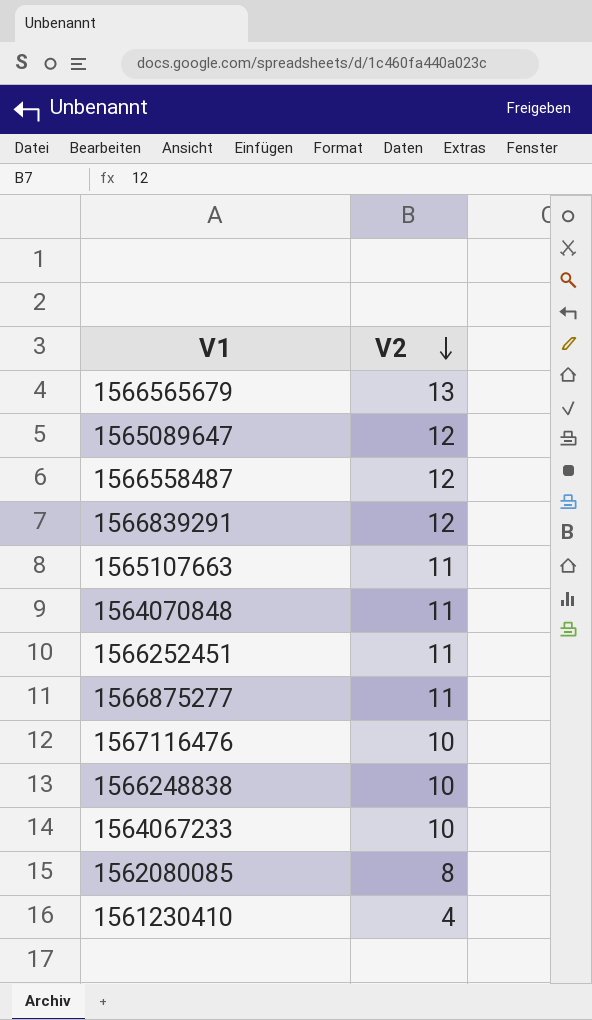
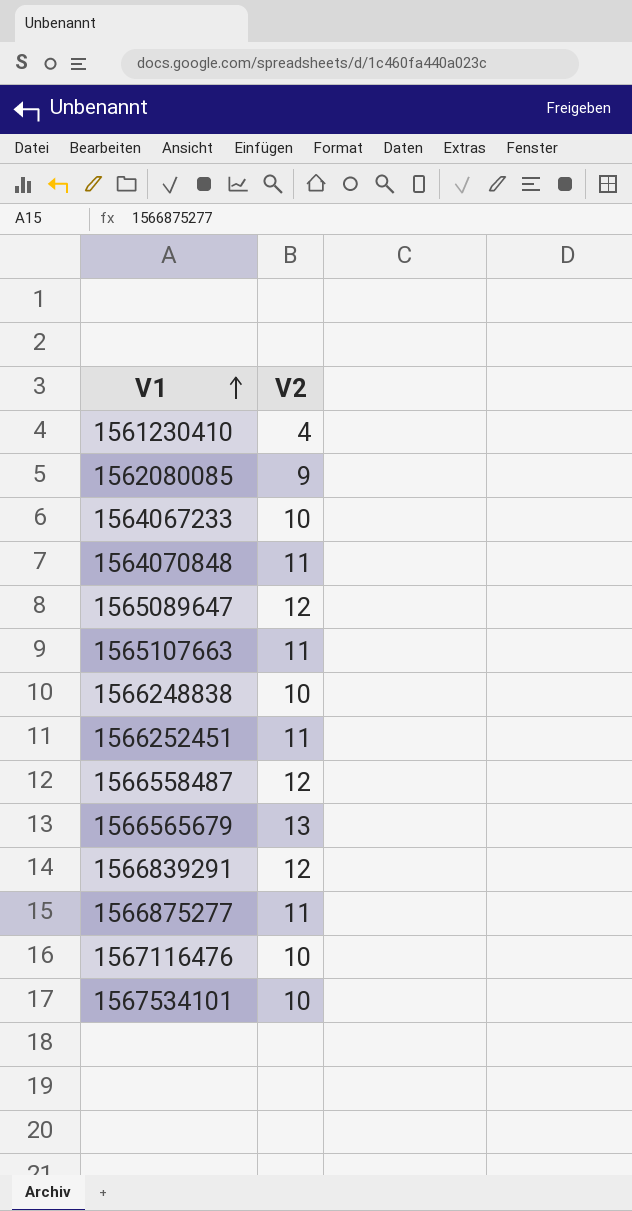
row order: V2 descending -> V1 ascending
1562080085 | V2: 8 -> 9
row 1567534101: none -> 10

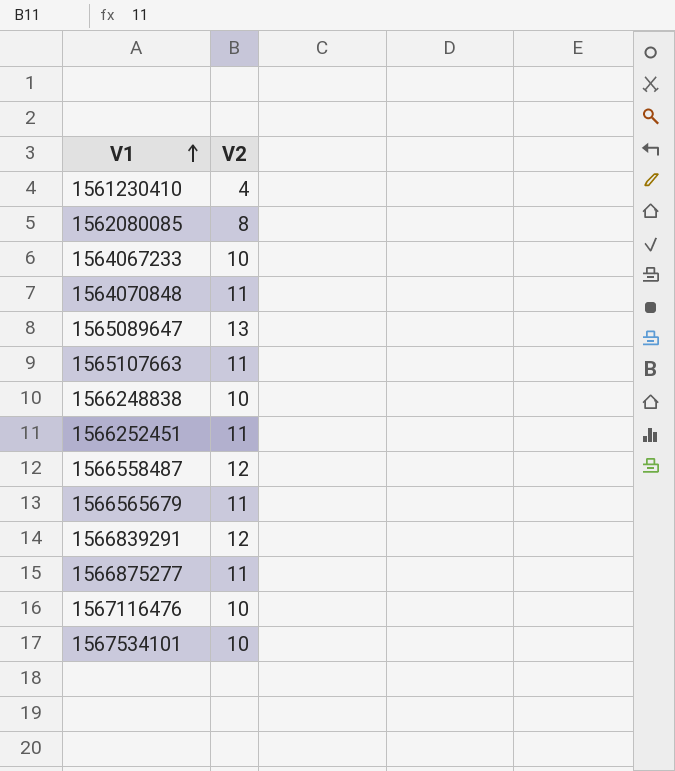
1562080085 | V2: 9 -> 8
1565089647 | V2: 12 -> 13
1566565679 | V2: 13 -> 11

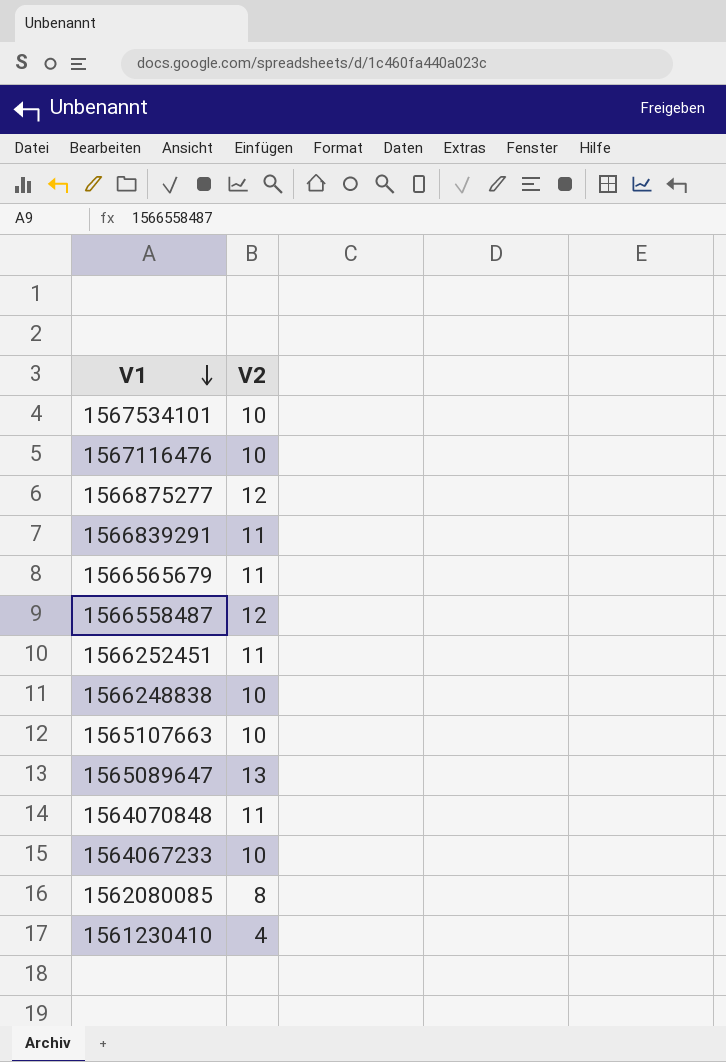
row order: V1 ascending -> V1 descending
1566875277 | V2: 11 -> 12
1566839291 | V2: 12 -> 11
1565107663 | V2: 11 -> 10

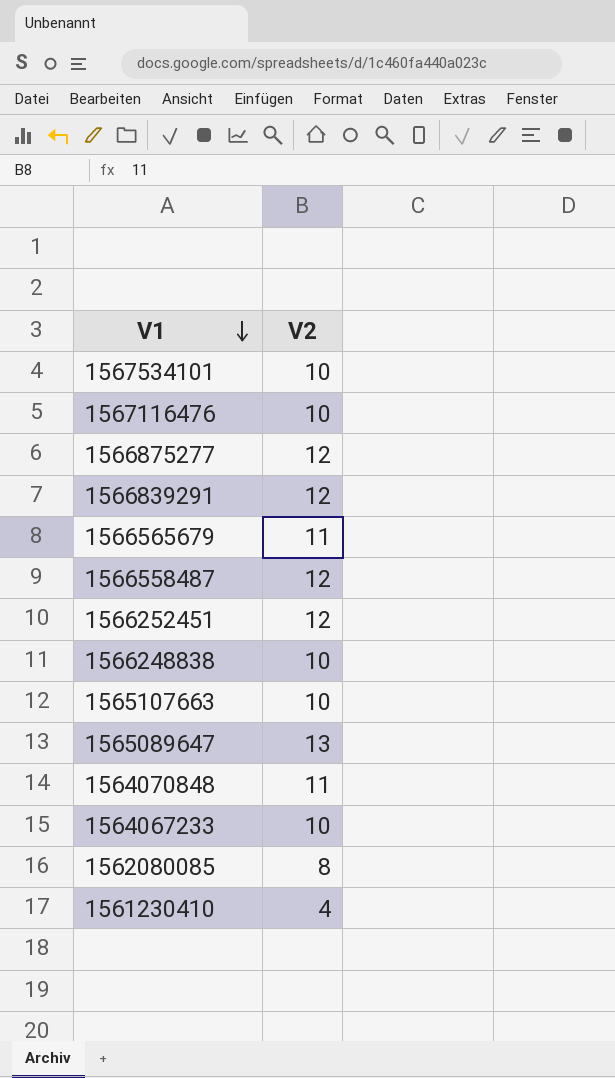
1566839291 | V2: 11 -> 12
1566252451 | V2: 11 -> 12

